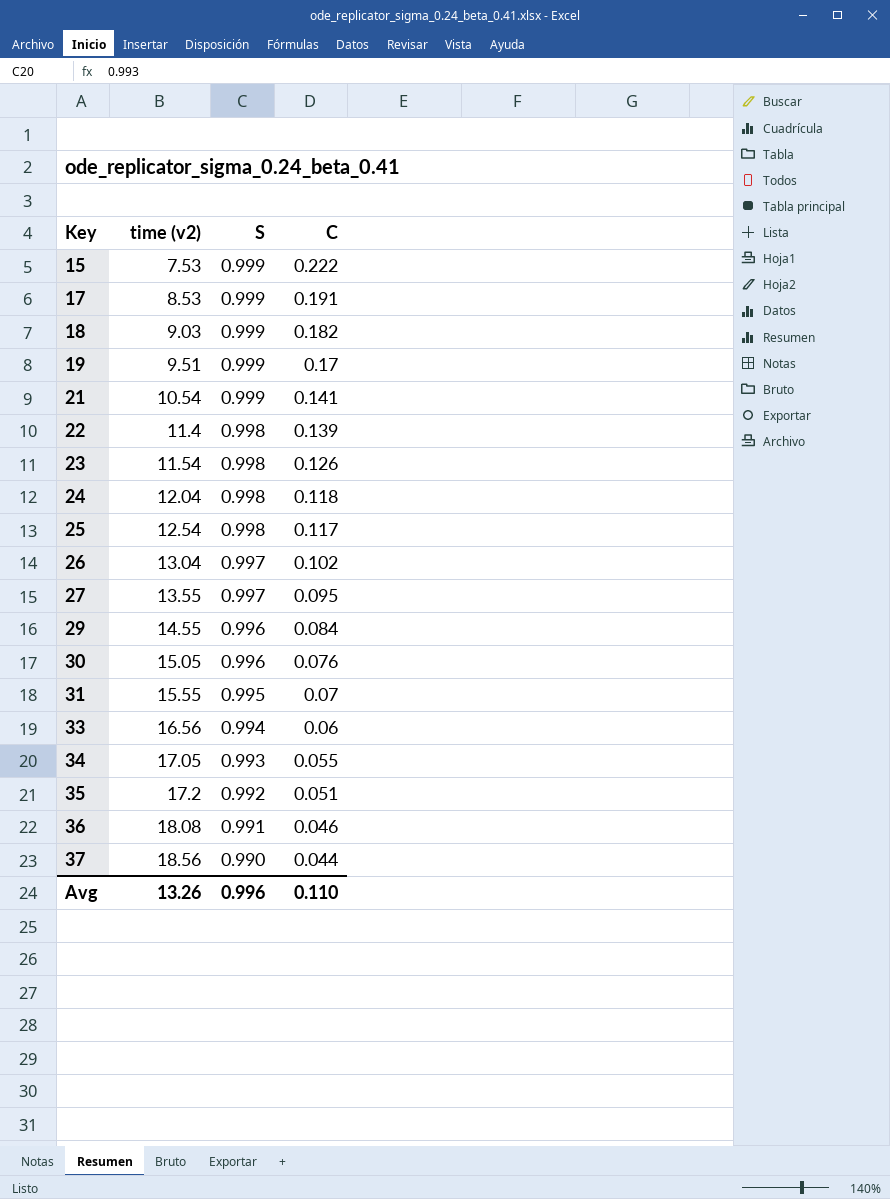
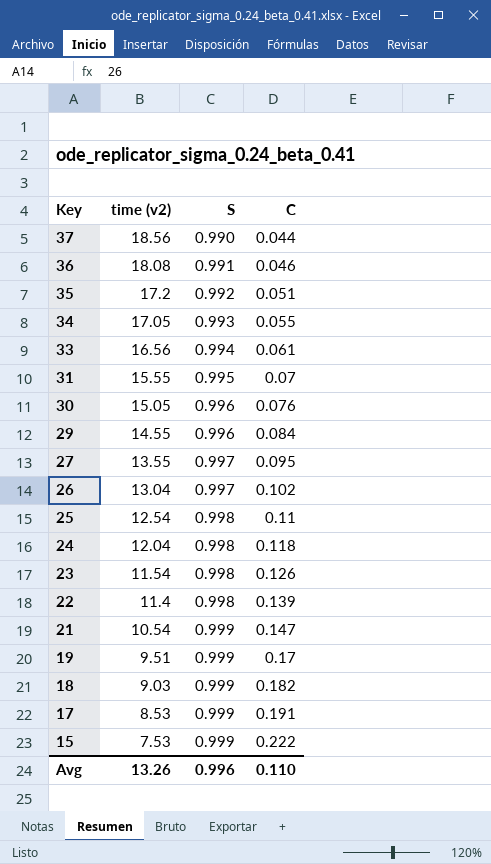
row order: Key ascending -> Key descending
33 | C: 0.06 -> 0.061
25 | C: 0.117 -> 0.11
21 | C: 0.141 -> 0.147

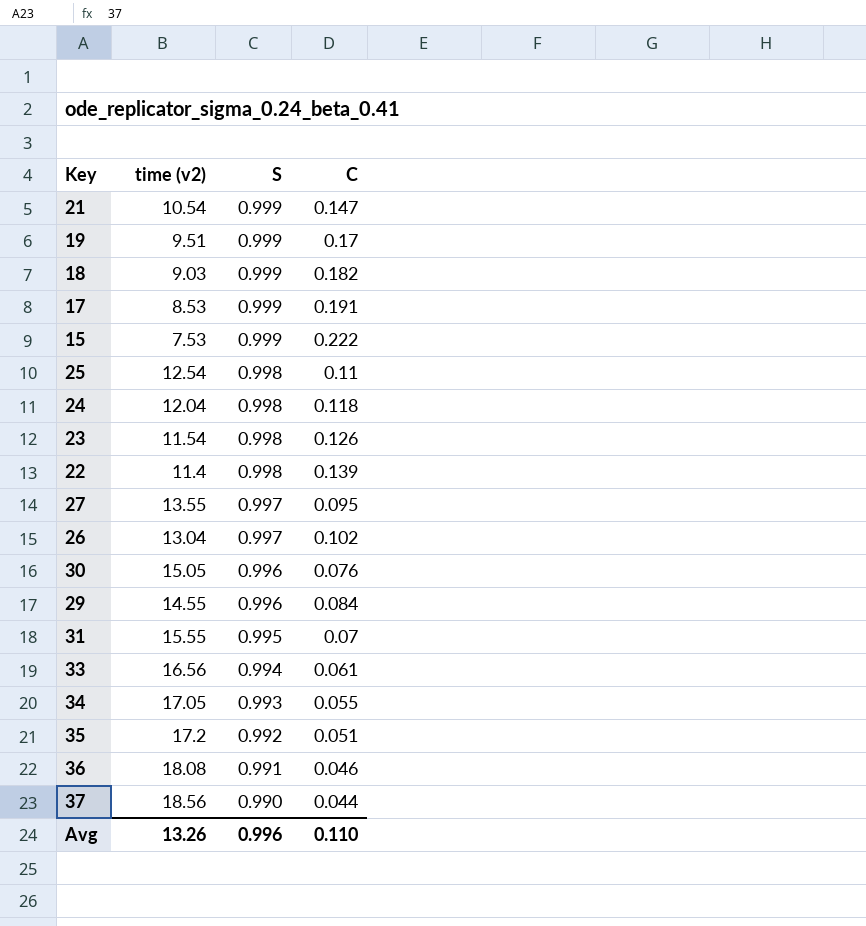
row order: Key descending -> S descending

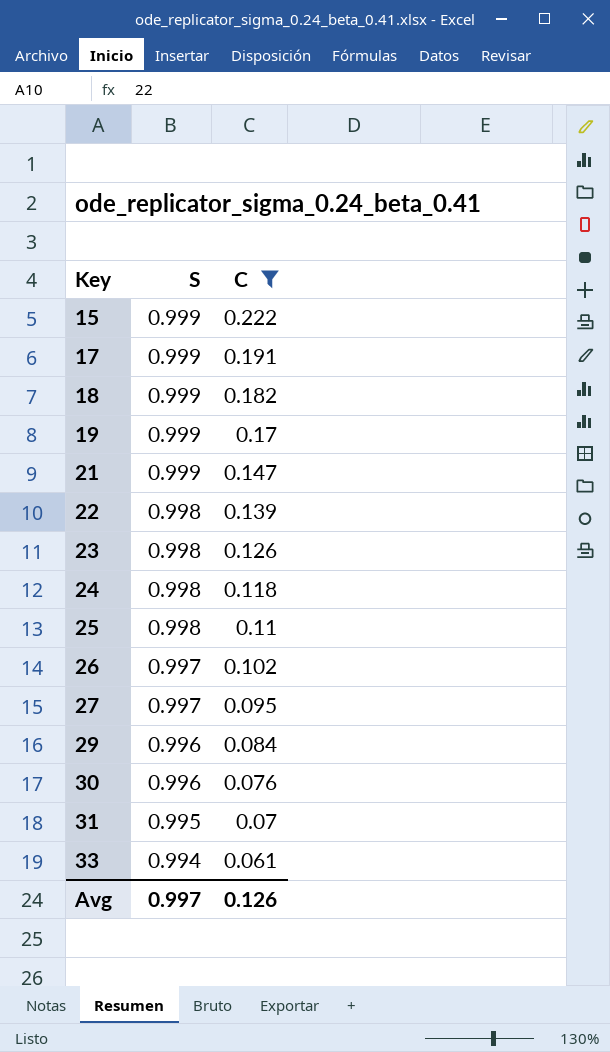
filter: none -> C >= 0.061
row order: S descending -> Key ascending
column time (v2) | position: 2 -> none
Avg | S: 0.996 -> 0.997
Avg | C: 0.110 -> 0.126

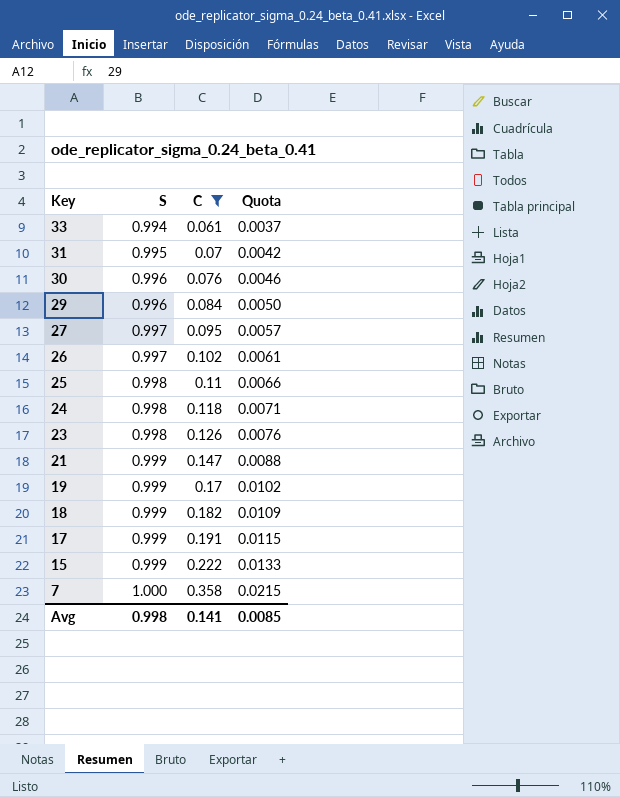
row order: Key ascending -> Key descending
column Quota | formula: none -> [C] * 0.06
row 22: 0.998 | 0.139 -> none
row 7: none -> 1.000 | 0.358 | 0.0215
Avg | S: 0.997 -> 0.998
Avg | C: 0.126 -> 0.141

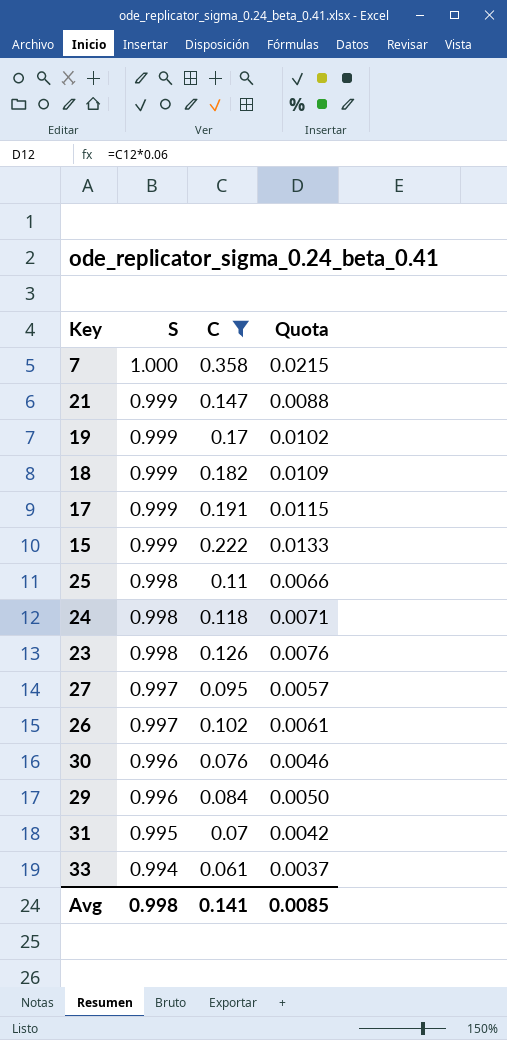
row order: Key descending -> S descending

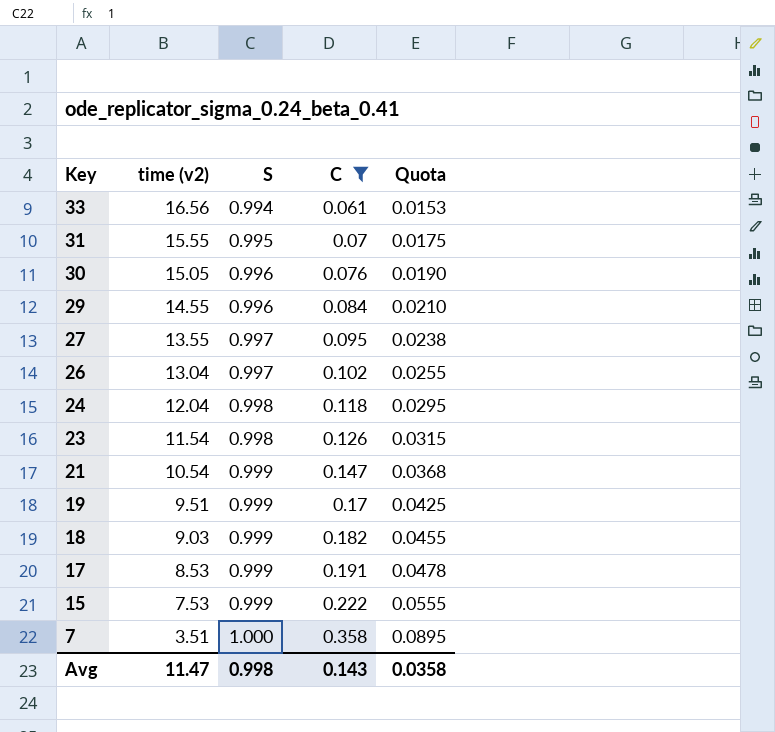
row order: S descending -> Key descending
column time (v2) | position: none -> 2
column Quota | formula: [C] * 0.06 -> [C] * 0.25
row 25: 0.998 | 0.11 | 0.0066 -> none
Avg | C: 0.141 -> 0.143
Avg | Quota: 0.0085 -> 0.0358

